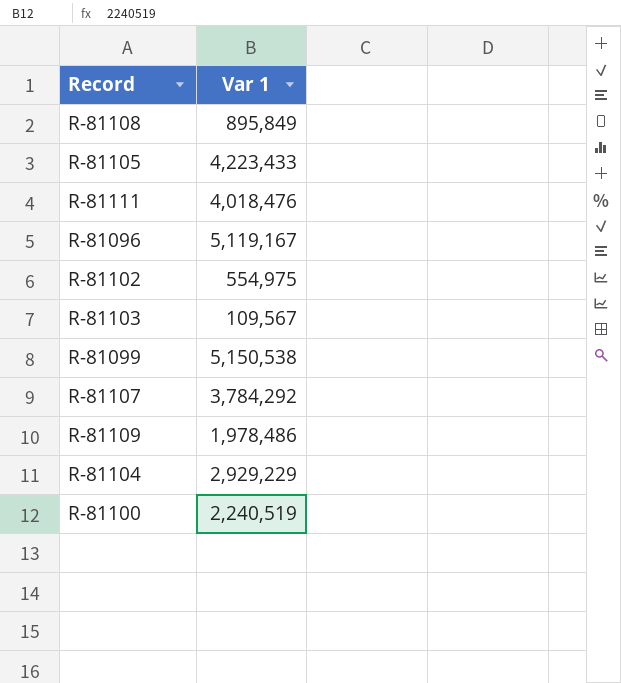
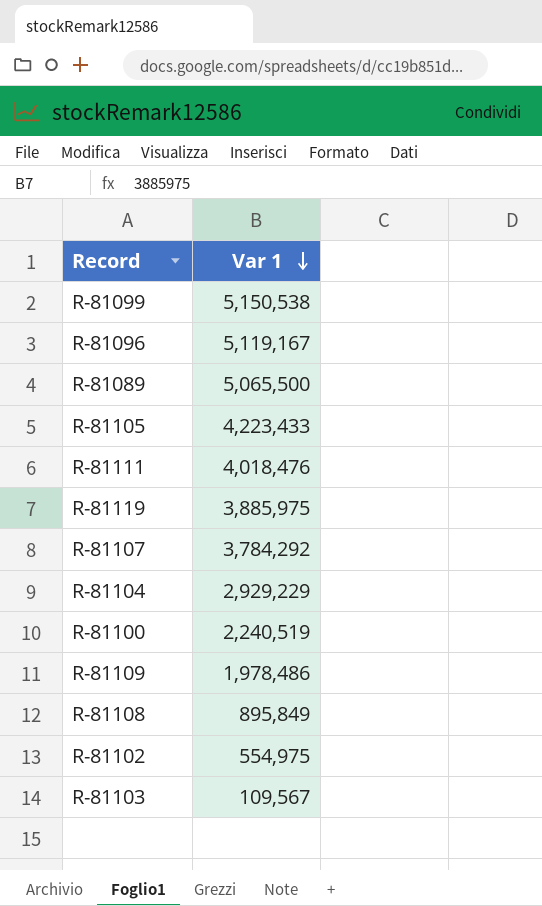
row order: none -> Var 1 descending
row R-81089: none -> 5,065,500
row R-81119: none -> 3,885,975

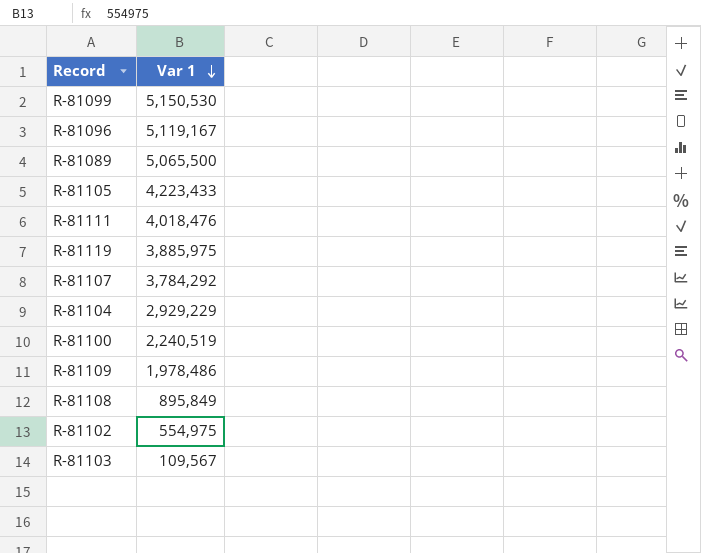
R-81099 | Var 1: 5,150,538 -> 5,150,530

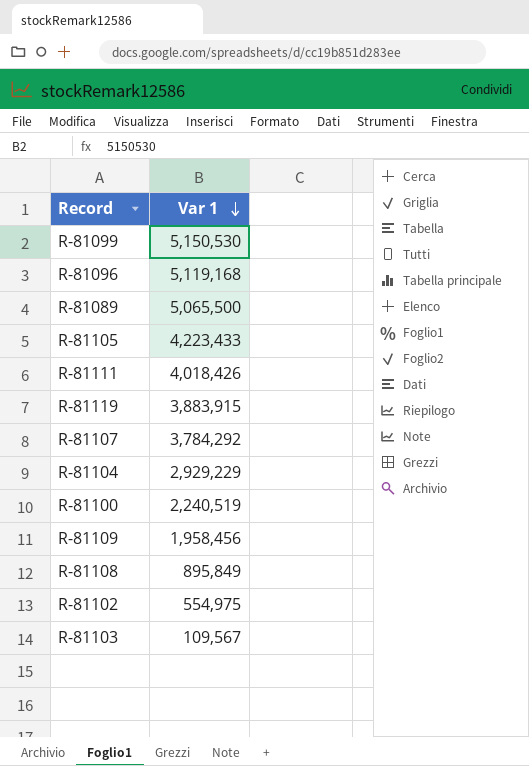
R-81096 | Var 1: 5,119,167 -> 5,119,168
R-81111 | Var 1: 4,018,476 -> 4,018,426
R-81119 | Var 1: 3,885,975 -> 3,883,915
R-81109 | Var 1: 1,978,486 -> 1,958,456

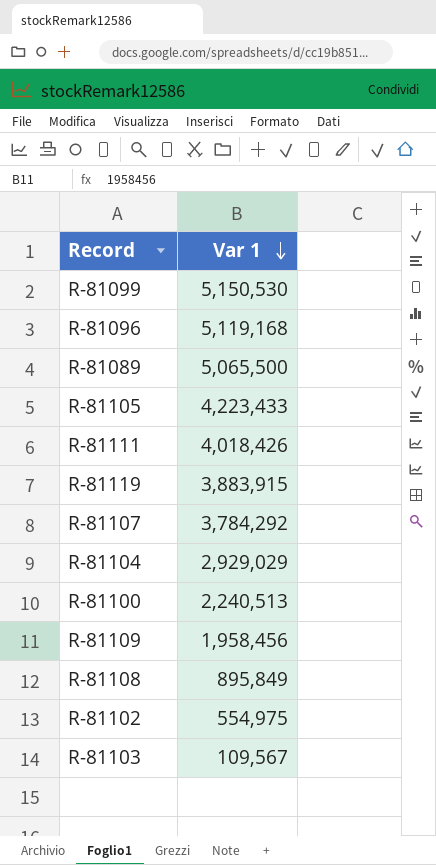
R-81104 | Var 1: 2,929,229 -> 2,929,029
R-81100 | Var 1: 2,240,519 -> 2,240,513

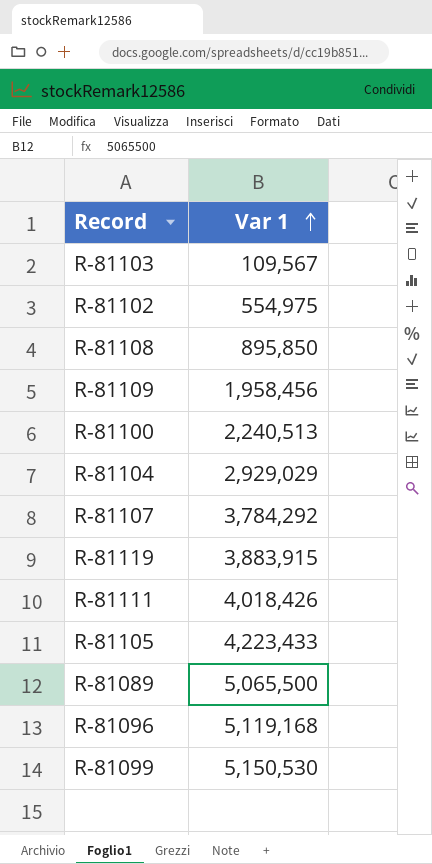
row order: Var 1 descending -> Var 1 ascending
R-81108 | Var 1: 895,849 -> 895,850

